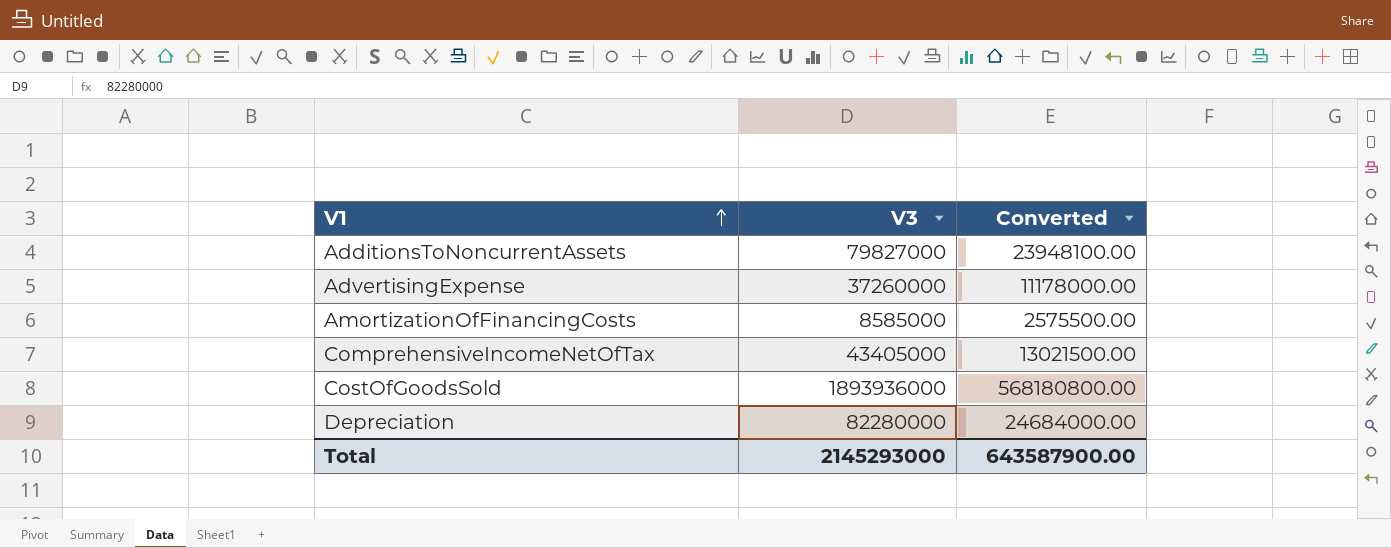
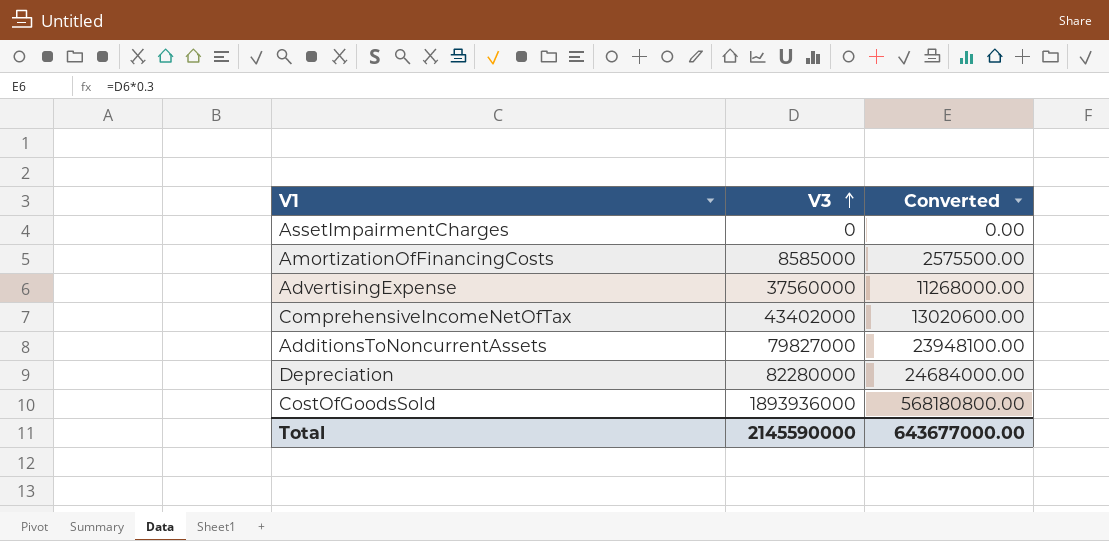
row order: V1 ascending -> V3 ascending
row AssetImpairmentCharges: none -> 0 | 0.00
AdvertisingExpense | V3: 37260000 -> 37560000
AdvertisingExpense | Converted: 11178000.00 -> 11268000.00
ComprehensiveIncomeNetOfTax | V3: 43405000 -> 43402000
ComprehensiveIncomeNetOfTax | Converted: 13021500.00 -> 13020600.00
Total | V3: 2145293000 -> 2145590000
Total | Converted: 643587900.00 -> 643677000.00

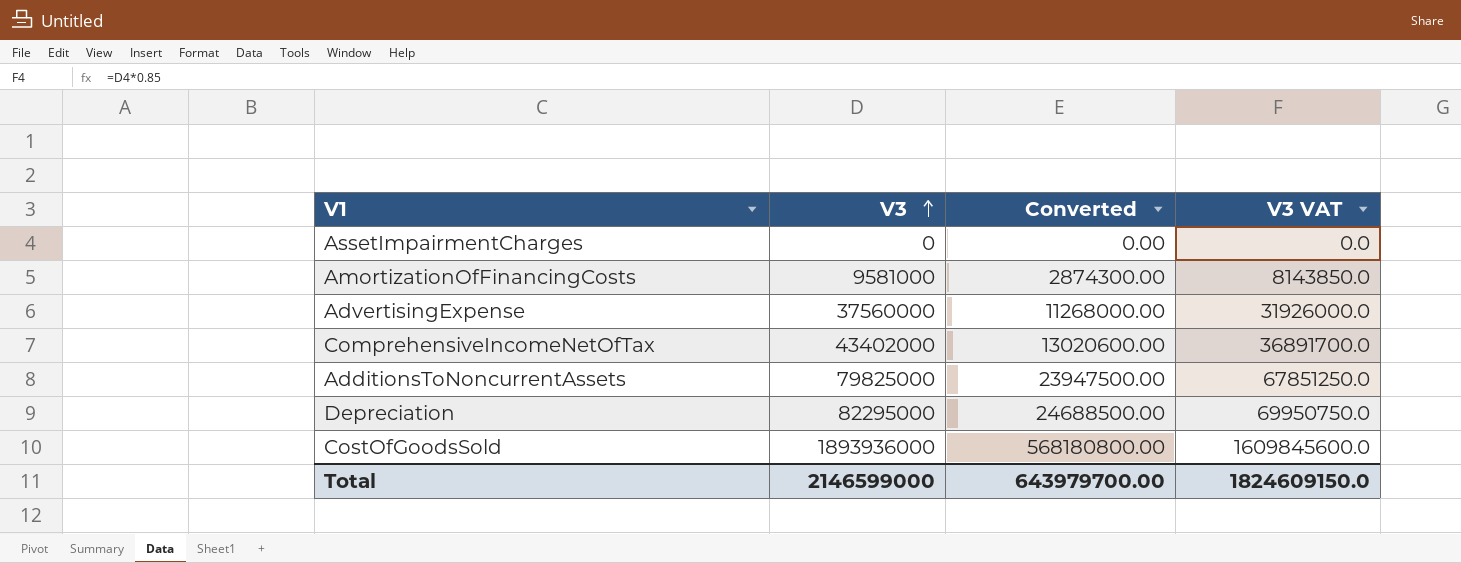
column V3 VAT | formula: none -> [V3] * 0.85
AmortizationOfFinancingCosts | V3: 8585000 -> 9581000
AmortizationOfFinancingCosts | Converted: 2575500.00 -> 2874300.00
AdditionsToNoncurrentAssets | V3: 79827000 -> 79825000
AdditionsToNoncurrentAssets | Converted: 23948100.00 -> 23947500.00
Depreciation | V3: 82280000 -> 82295000
Depreciation | Converted: 24684000.00 -> 24688500.00
Total | V3: 2145590000 -> 2146599000
Total | Converted: 643677000.00 -> 643979700.00

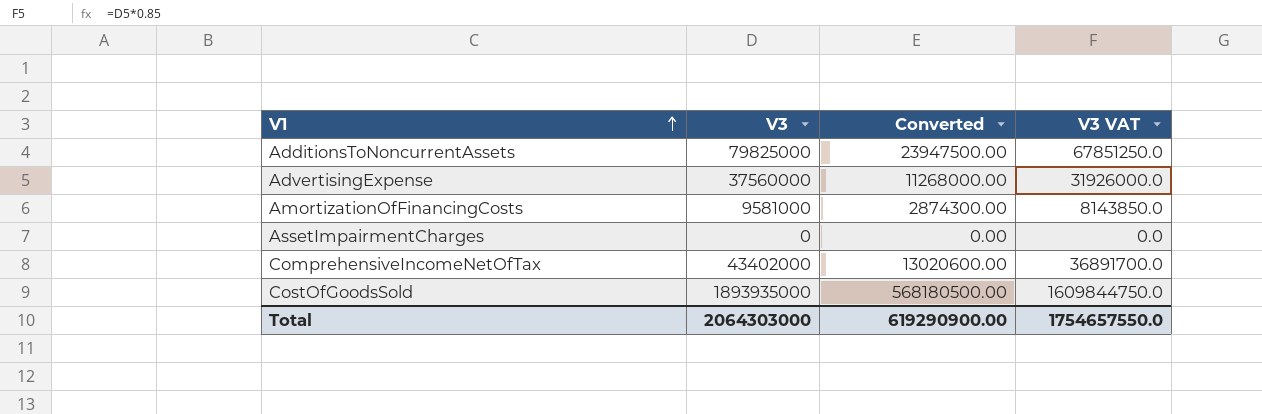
row order: V3 ascending -> V1 ascending
row Depreciation: 82295000 | 24688500.00 | 69950750.0 -> none
CostOfGoodsSold | V3: 1893936000 -> 1893935000
CostOfGoodsSold | Converted: 568180800.00 -> 568180500.00
CostOfGoodsSold | V3 VAT: 1609845600.0 -> 1609844750.0
Total | V3: 2146599000 -> 2064303000
Total | Converted: 643979700.00 -> 619290900.00
Total | V3 VAT: 1824609150.0 -> 1754657550.0

